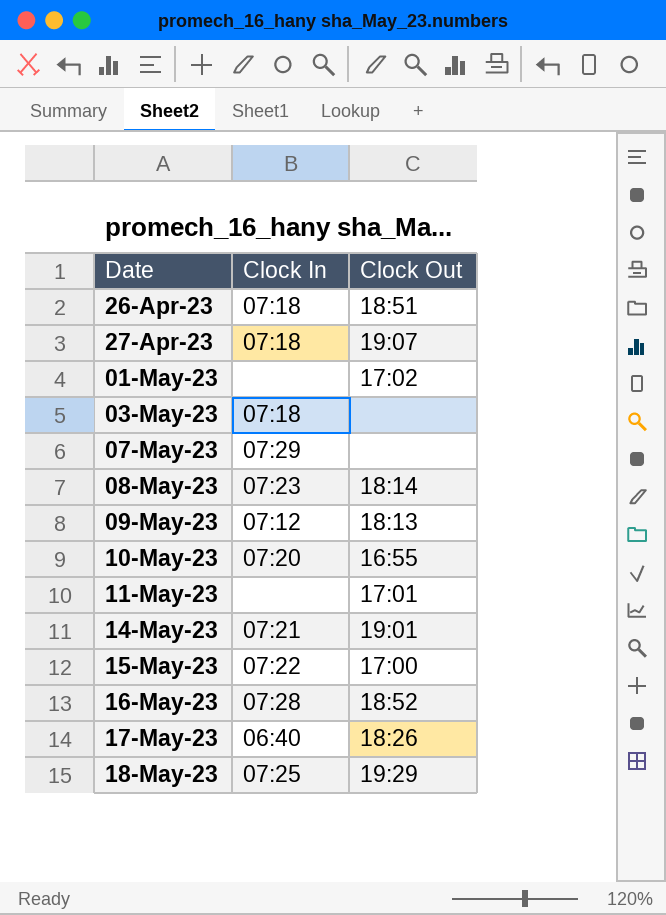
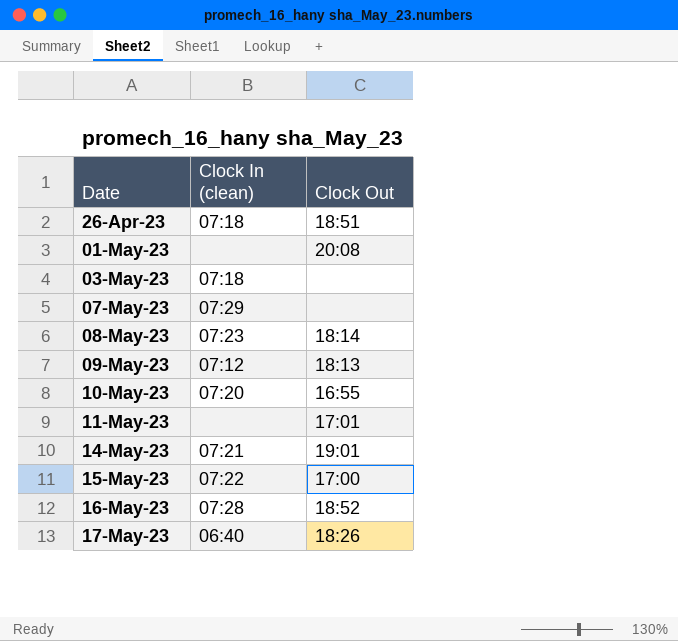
column name: Clock In -> Clock In (clean)
row 27-Apr-23: 07:18 | 19:07 -> none
row 18-May-23: 07:25 | 19:29 -> none
01-May-23 | Clock Out: 17:02 -> 20:08

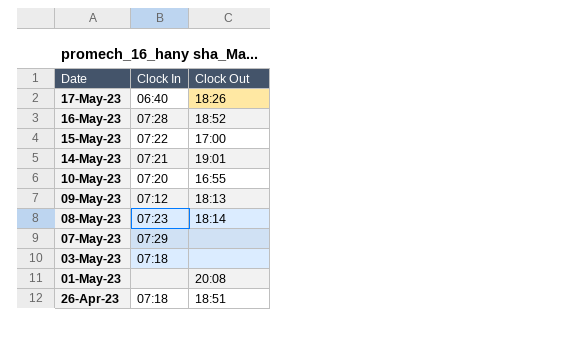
row order: Date ascending -> Date descending
column name: Clock In (clean) -> Clock In
row 11-May-23: none | 17:01 -> none

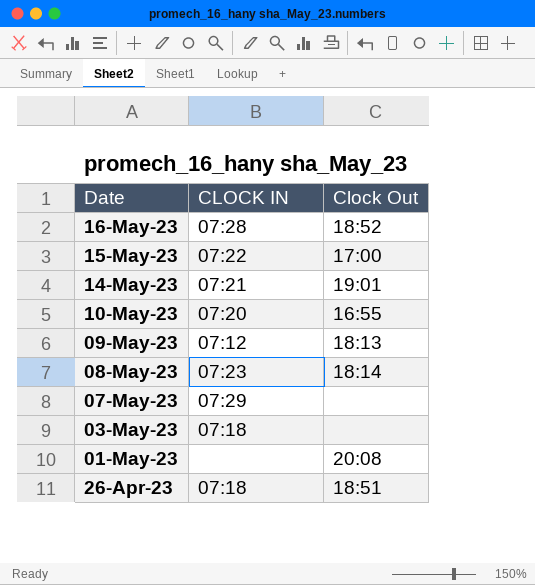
column name: Clock In -> CLOCK IN
row 17-May-23: 06:40 | 18:26 -> none

